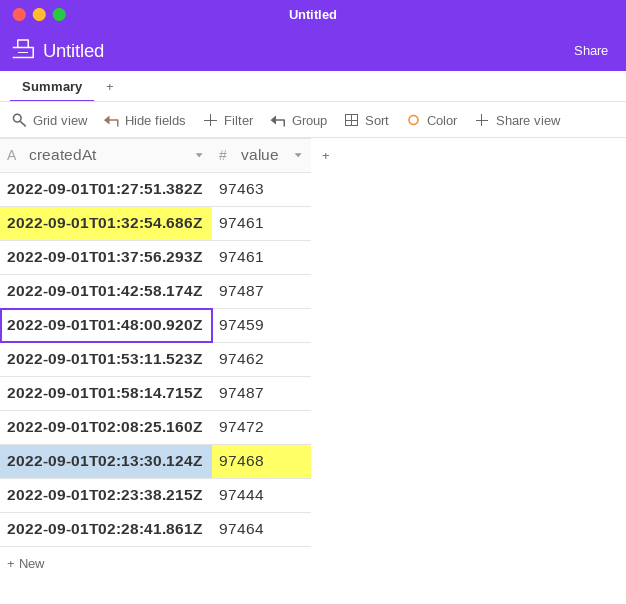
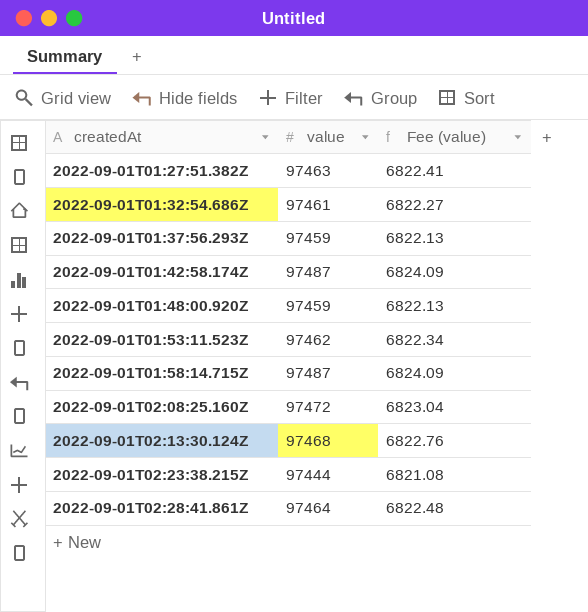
column Fee (value) | formula: none -> [value] * 0.07
2022-09-01T01:37:56.293Z | value: 97461 -> 97459

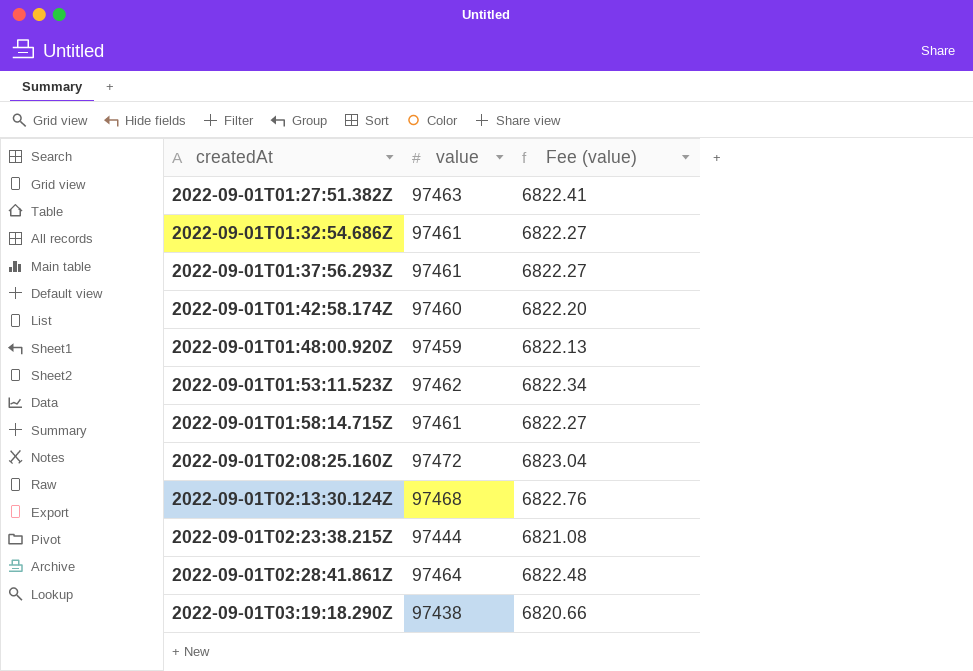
2022-09-01T01:37:56.293Z | value: 97459 -> 97461
2022-09-01T01:37:56.293Z | Fee (value): 6822.13 -> 6822.27
2022-09-01T01:42:58.174Z | value: 97487 -> 97460
2022-09-01T01:42:58.174Z | Fee (value): 6824.09 -> 6822.20
2022-09-01T01:58:14.715Z | value: 97487 -> 97461
2022-09-01T01:58:14.715Z | Fee (value): 6824.09 -> 6822.27
row 2022-09-01T03:19:18.290Z: none -> 97438 | 6820.66

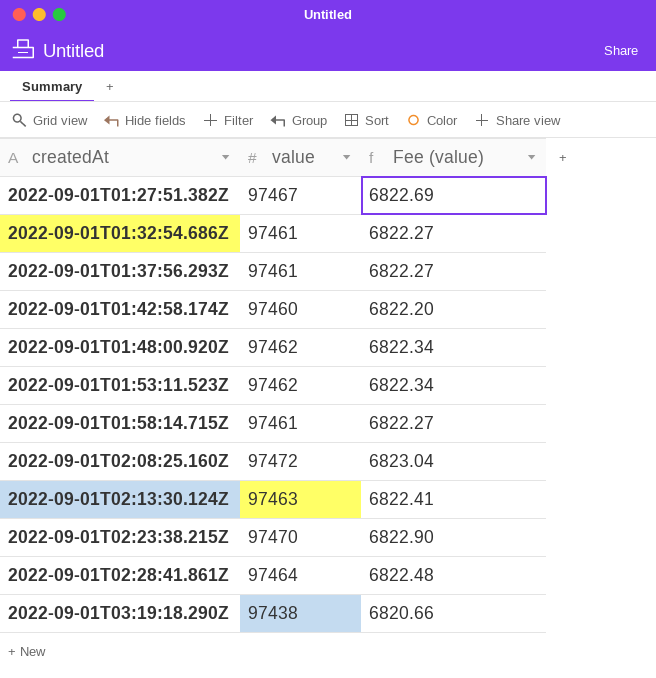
2022-09-01T01:27:51.382Z | value: 97463 -> 97467
2022-09-01T01:27:51.382Z | Fee (value): 6822.41 -> 6822.69
2022-09-01T01:48:00.920Z | value: 97459 -> 97462
2022-09-01T01:48:00.920Z | Fee (value): 6822.13 -> 6822.34
2022-09-01T02:13:30.124Z | value: 97468 -> 97463
2022-09-01T02:13:30.124Z | Fee (value): 6822.76 -> 6822.41
2022-09-01T02:23:38.215Z | value: 97444 -> 97470
2022-09-01T02:23:38.215Z | Fee (value): 6821.08 -> 6822.90

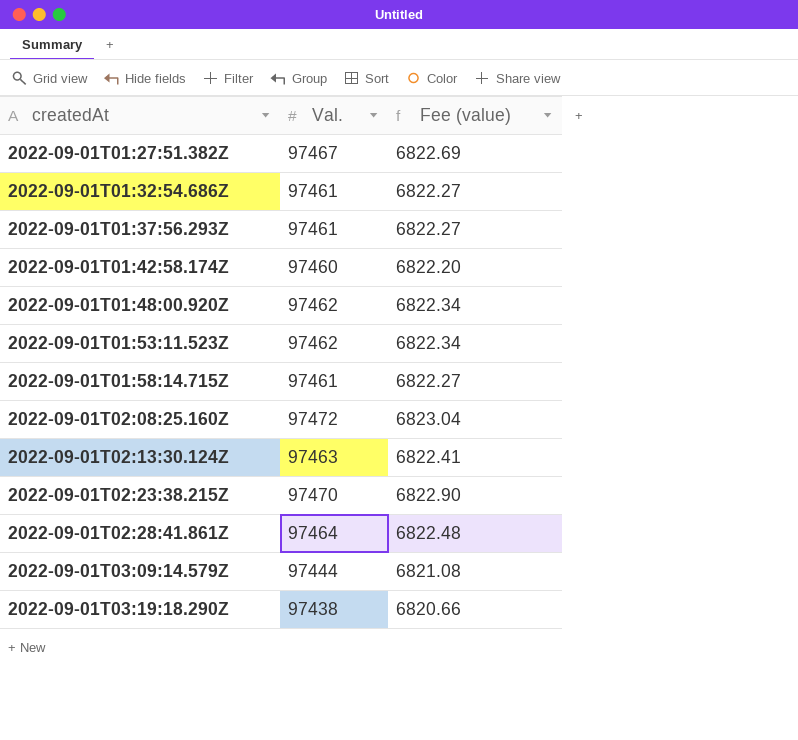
column name: value -> Val.
row 2022-09-01T03:09:14.579Z: none -> 97444 | 6821.08

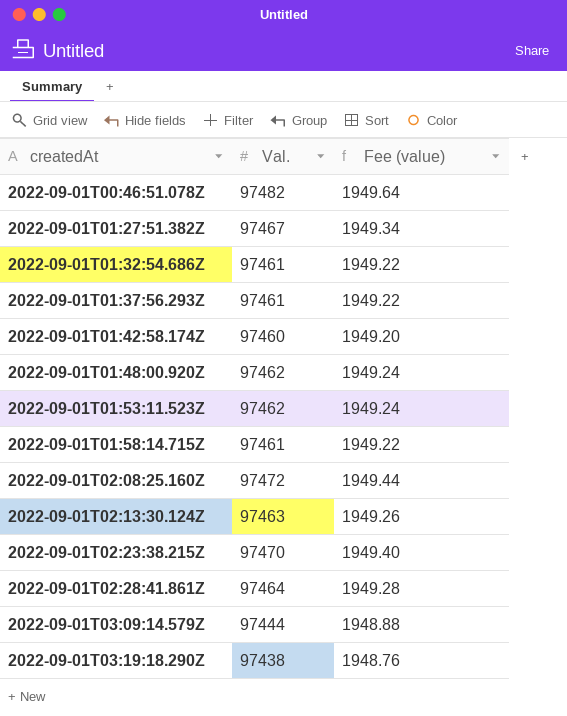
column Fee (value) | formula: [Val.] * 0.07 -> [Val.] * 0.02
row 2022-09-01T00:46:51.078Z: none -> 97482 | 1949.64

